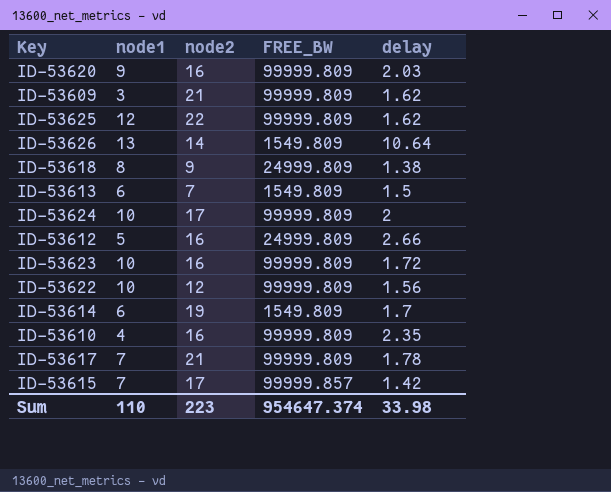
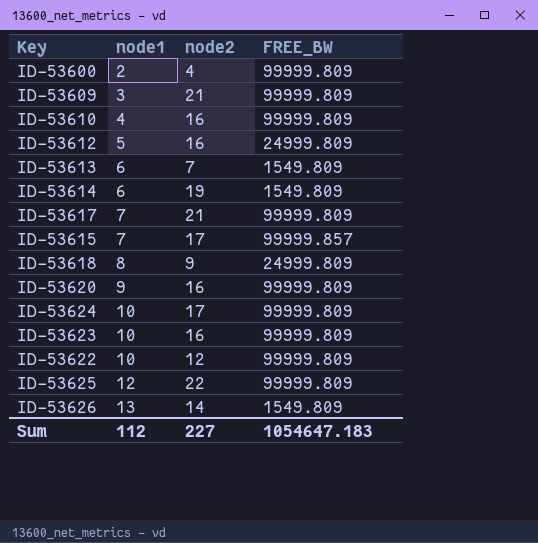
row order: none -> node1 ascending
column delay | position: 5 -> none
row ID-53600: none -> 2 | 4 | 99999.809
Sum | node1: 110 -> 112
Sum | node2: 223 -> 227
Sum | FREE_BW: 954647.374 -> 1054647.183

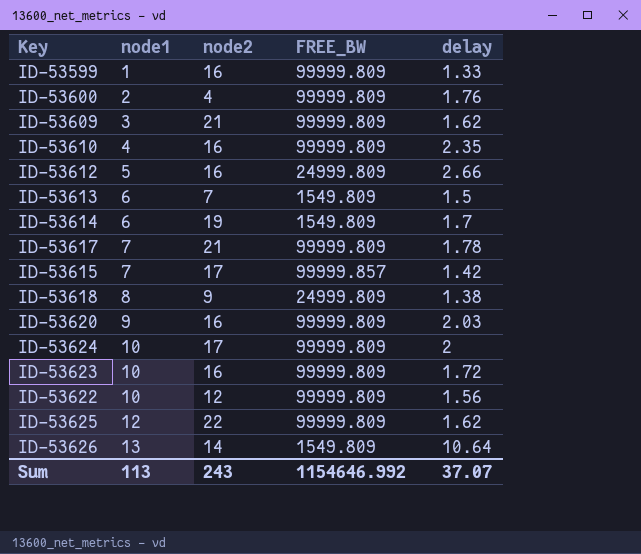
column delay | position: none -> 5
row ID-53599: none -> 1 | 16 | 99999.809 | 1.33
Sum | node1: 112 -> 113
Sum | node2: 227 -> 243
Sum | FREE_BW: 1054647.183 -> 1154646.992

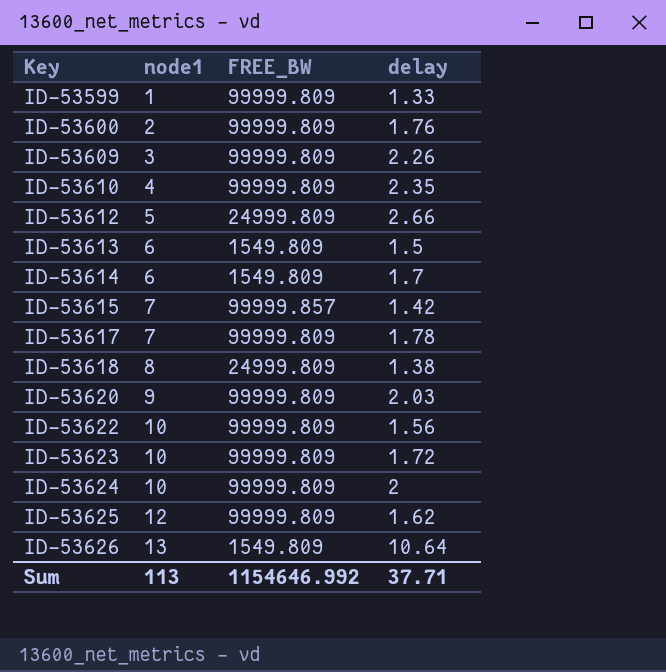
row order: node1 ascending -> Key ascending
column node2 | position: 3 -> none
ID-53609 | delay: 1.62 -> 2.26
Sum | delay: 37.07 -> 37.71

